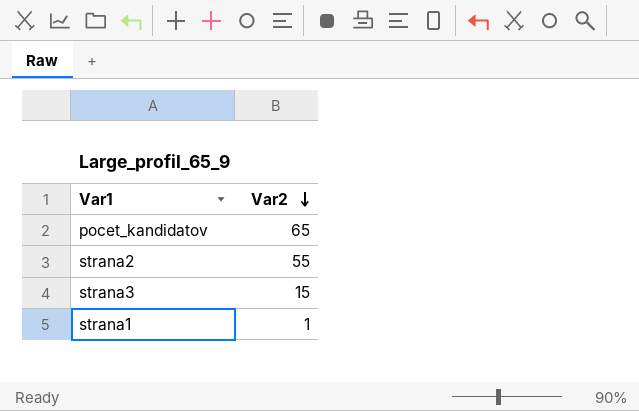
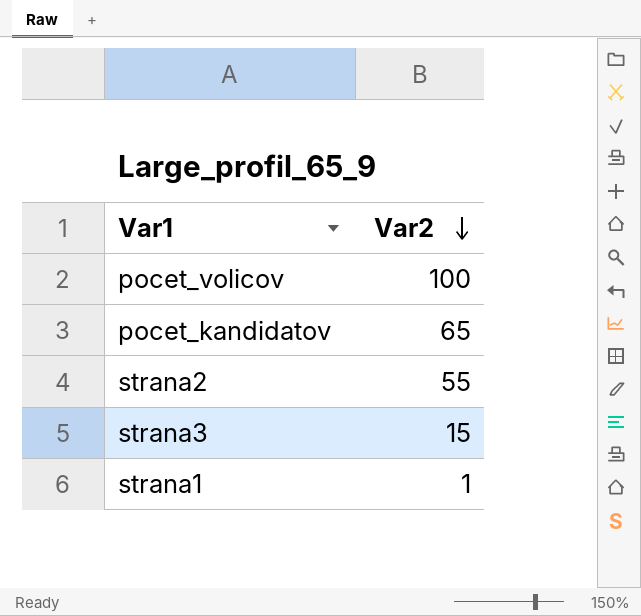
row pocet_volicov: none -> 100

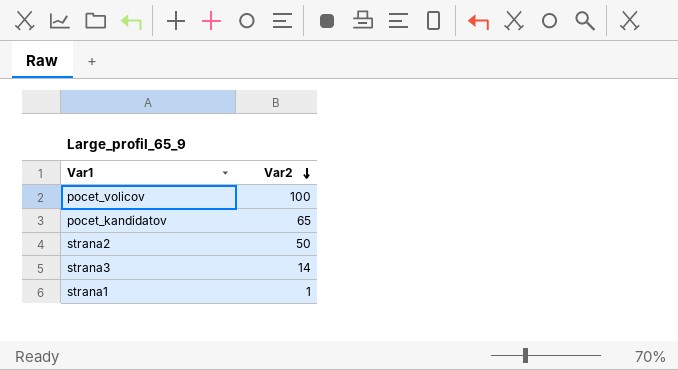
strana2 | Var2: 55 -> 50
strana3 | Var2: 15 -> 14

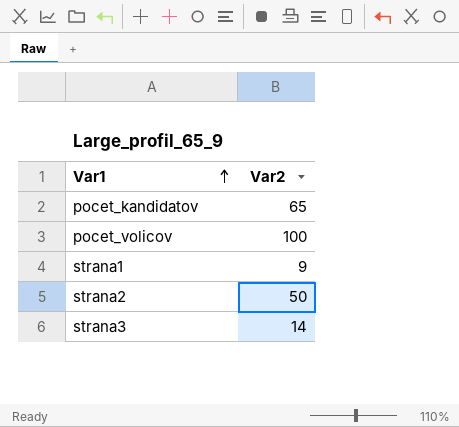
row order: Var2 descending -> Var1 ascending
strana1 | Var2: 1 -> 9

